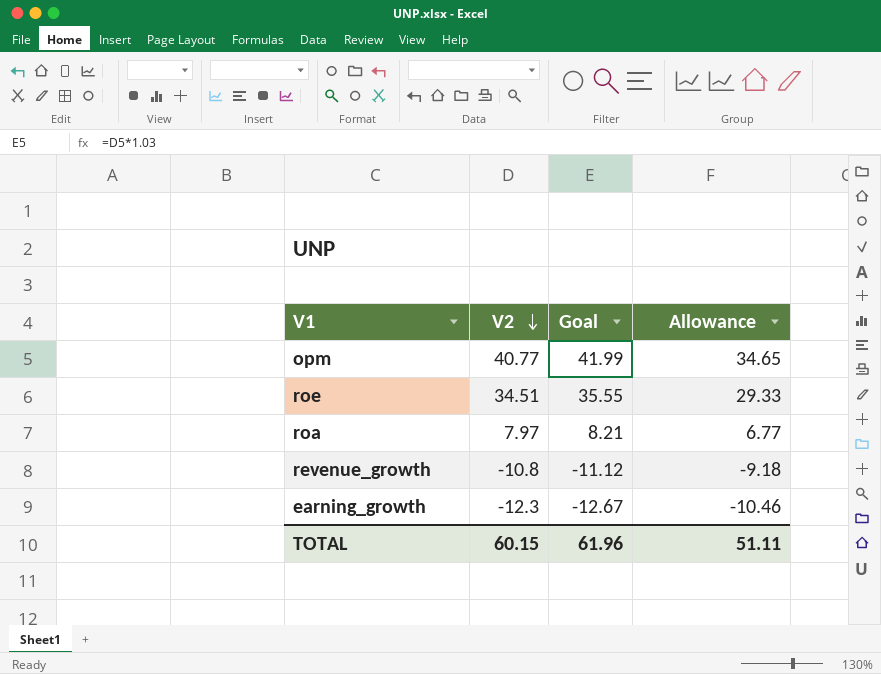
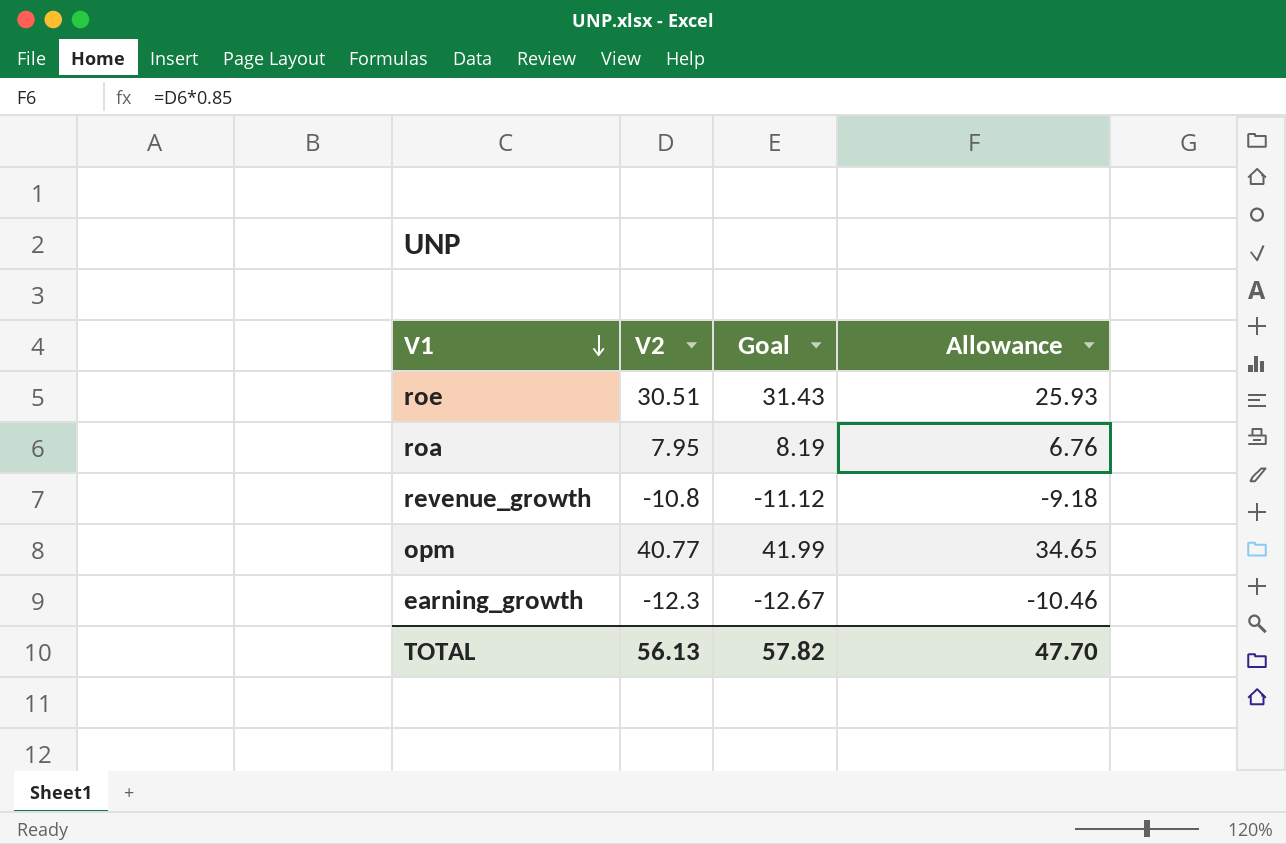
row order: V2 descending -> V1 descending
roe | V2: 34.51 -> 30.51
roe | Goal: 35.55 -> 31.43
roe | Allowance: 29.33 -> 25.93
roa | V2: 7.97 -> 7.95
roa | Goal: 8.21 -> 8.19
roa | Allowance: 6.77 -> 6.76
TOTAL | V2: 60.15 -> 56.13
TOTAL | Goal: 61.96 -> 57.82
TOTAL | Allowance: 51.11 -> 47.70

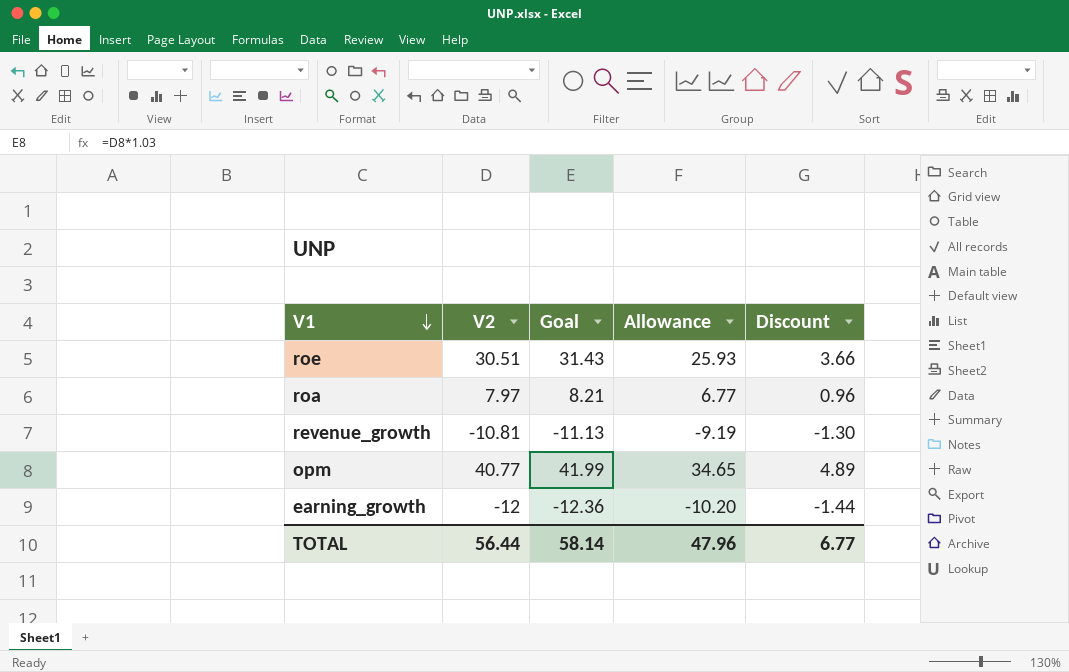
column Discount | formula: none -> [V2] * 0.12
roa | V2: 7.95 -> 7.97
roa | Goal: 8.19 -> 8.21
roa | Allowance: 6.76 -> 6.77
revenue_growth | V2: -10.8 -> -10.81
revenue_growth | Goal: -11.12 -> -11.13
revenue_growth | Allowance: -9.18 -> -9.19
earning_growth | V2: -12.3 -> -12
earning_growth | Goal: -12.67 -> -12.36
earning_growth | Allowance: -10.46 -> -10.20
TOTAL | V2: 56.13 -> 56.44
TOTAL | Goal: 57.82 -> 58.14
TOTAL | Allowance: 47.70 -> 47.96

